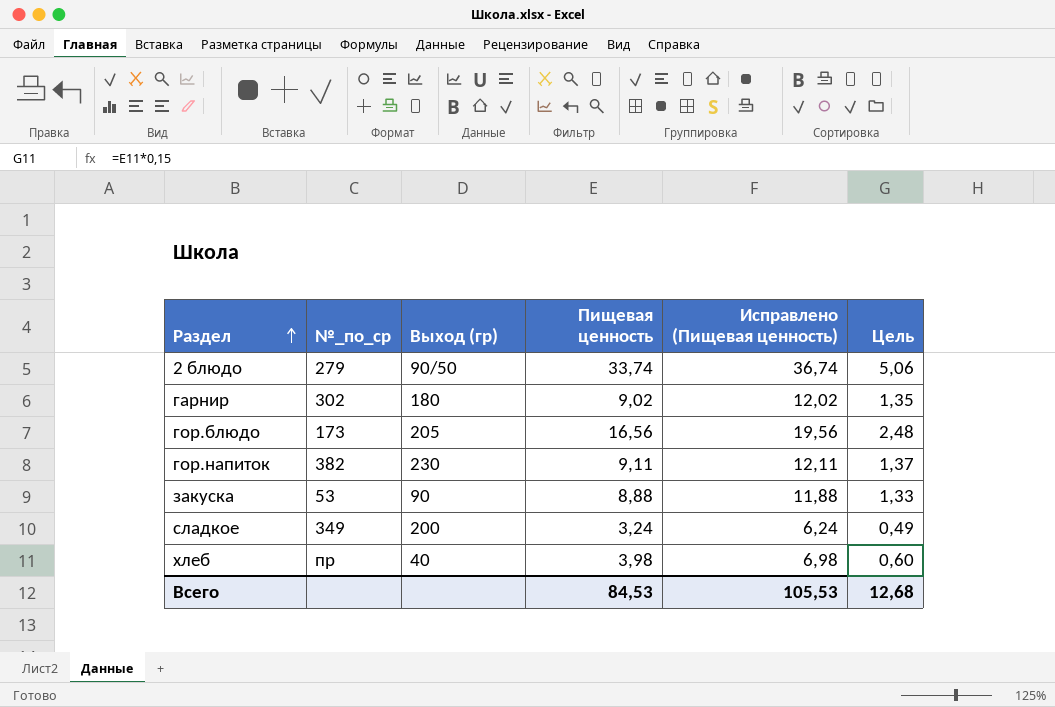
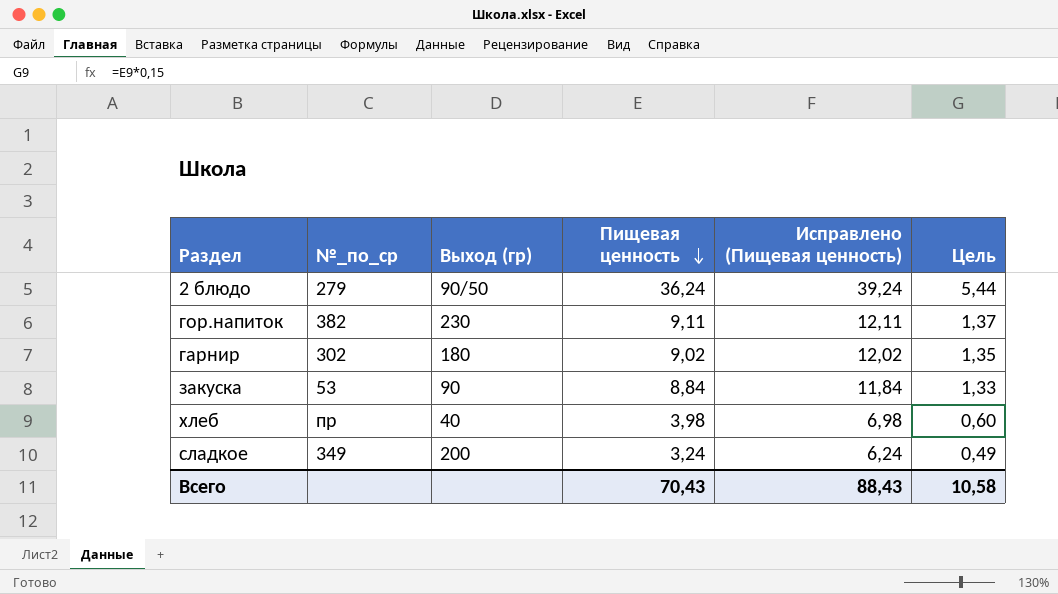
row order: Раздел ascending -> Пищевая ценность descending
row гор.блюдо: 173 | 205 | 16,56 | 19,56 | 2,48 -> none
2 блюдо | Пищевая ценность: 33,74 -> 36,24
2 блюдо | Исправлено (Пищевая ценность): 36,74 -> 39,24
2 блюдо | Цель: 5,06 -> 5,44
закуска | Пищевая ценность: 8,88 -> 8,84
закуска | Исправлено (Пищевая ценность): 11,88 -> 11,84
Всего | Пищевая ценность: 84,53 -> 70,43
Всего | Исправлено (Пищевая ценность): 105,53 -> 88,43
Всего | Цель: 12,68 -> 10,58

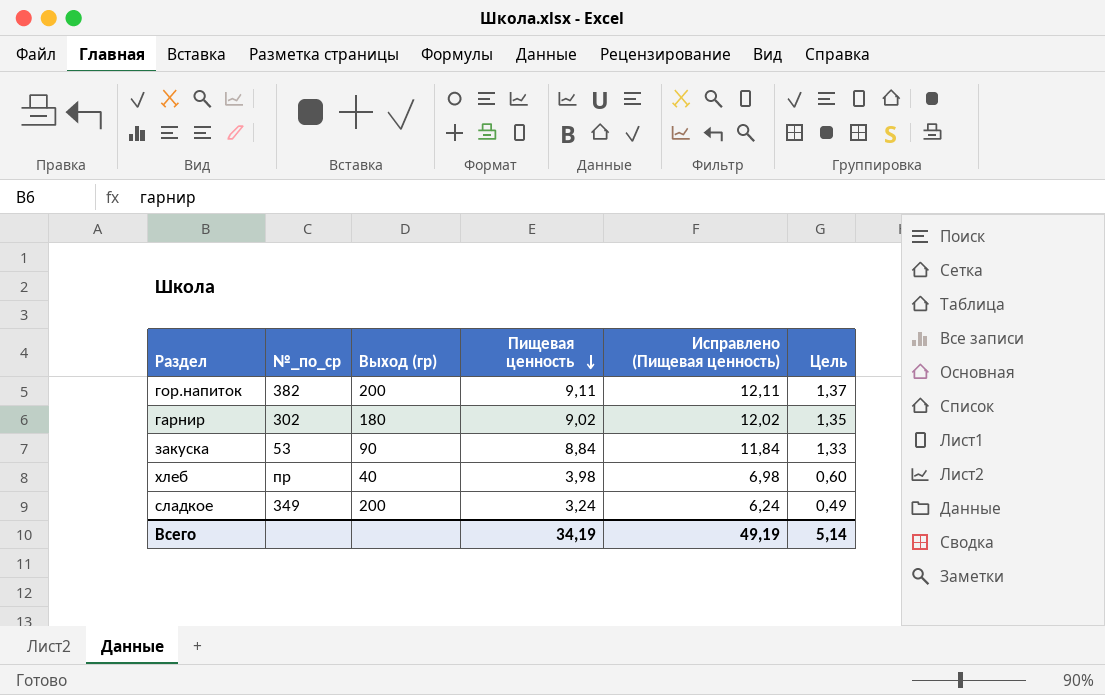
row 2 блюдо: 279 | 90/50 | 36,24 | 39,24 | 5,44 -> none
гор.напиток | Выход (гр): 230 -> 200
Всего | Пищевая ценность: 70,43 -> 34,19
Всего | Исправлено (Пищевая ценность): 88,43 -> 49,19
Всего | Цель: 10,58 -> 5,14

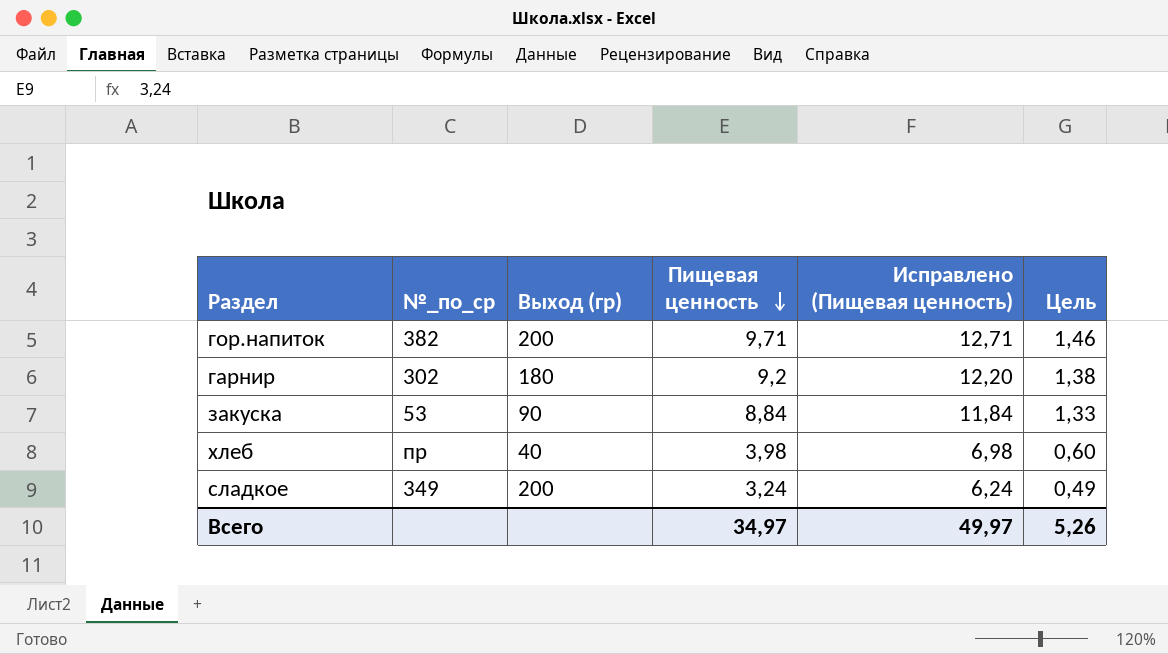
гор.напиток | Пищевая ценность: 9,11 -> 9,71
гор.напиток | Исправлено (Пищевая ценность): 12,11 -> 12,71
гор.напиток | Цель: 1,37 -> 1,46
гарнир | Пищевая ценность: 9,02 -> 9,2
гарнир | Исправлено (Пищевая ценность): 12,02 -> 12,20
гарнир | Цель: 1,35 -> 1,38
Всего | Пищевая ценность: 34,19 -> 34,97
Всего | Исправлено (Пищевая ценность): 49,19 -> 49,97
Всего | Цель: 5,14 -> 5,26

